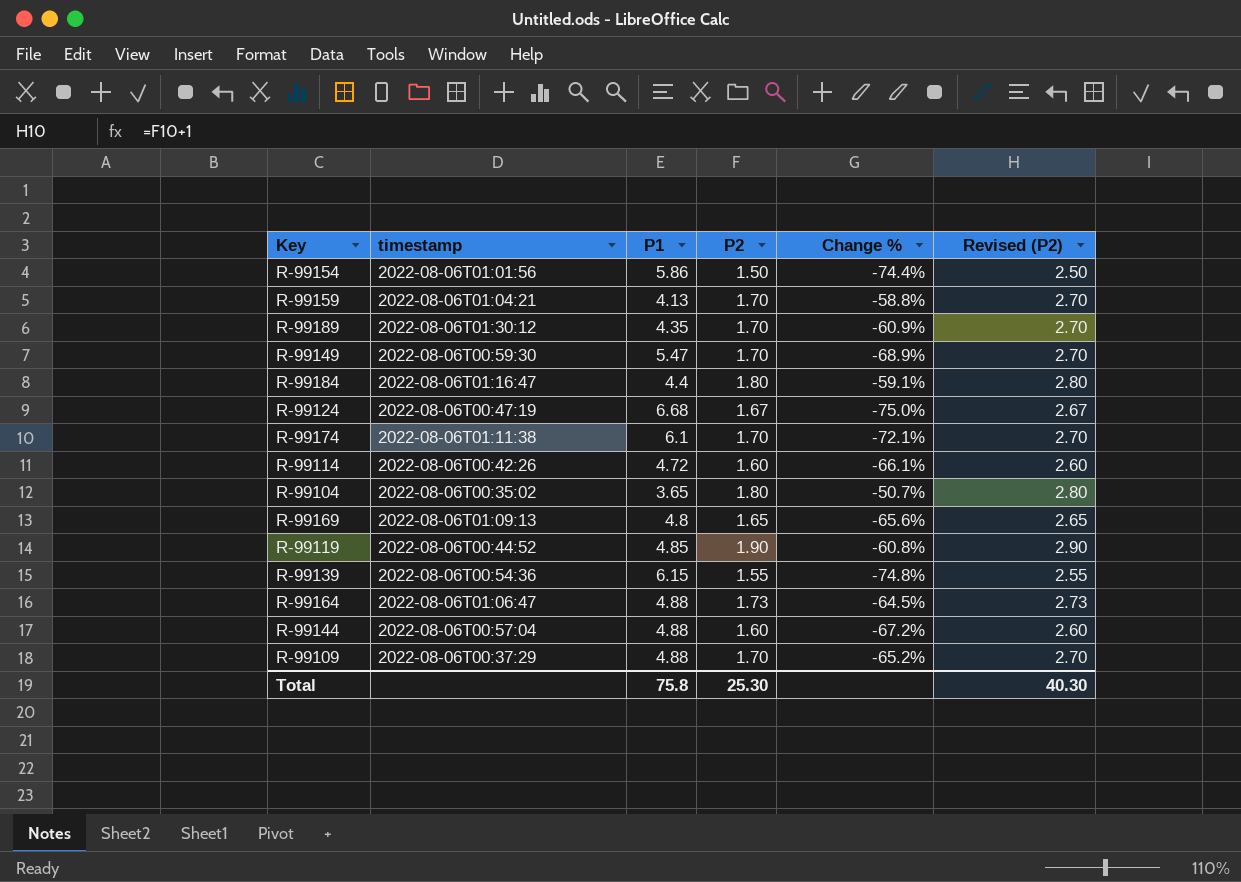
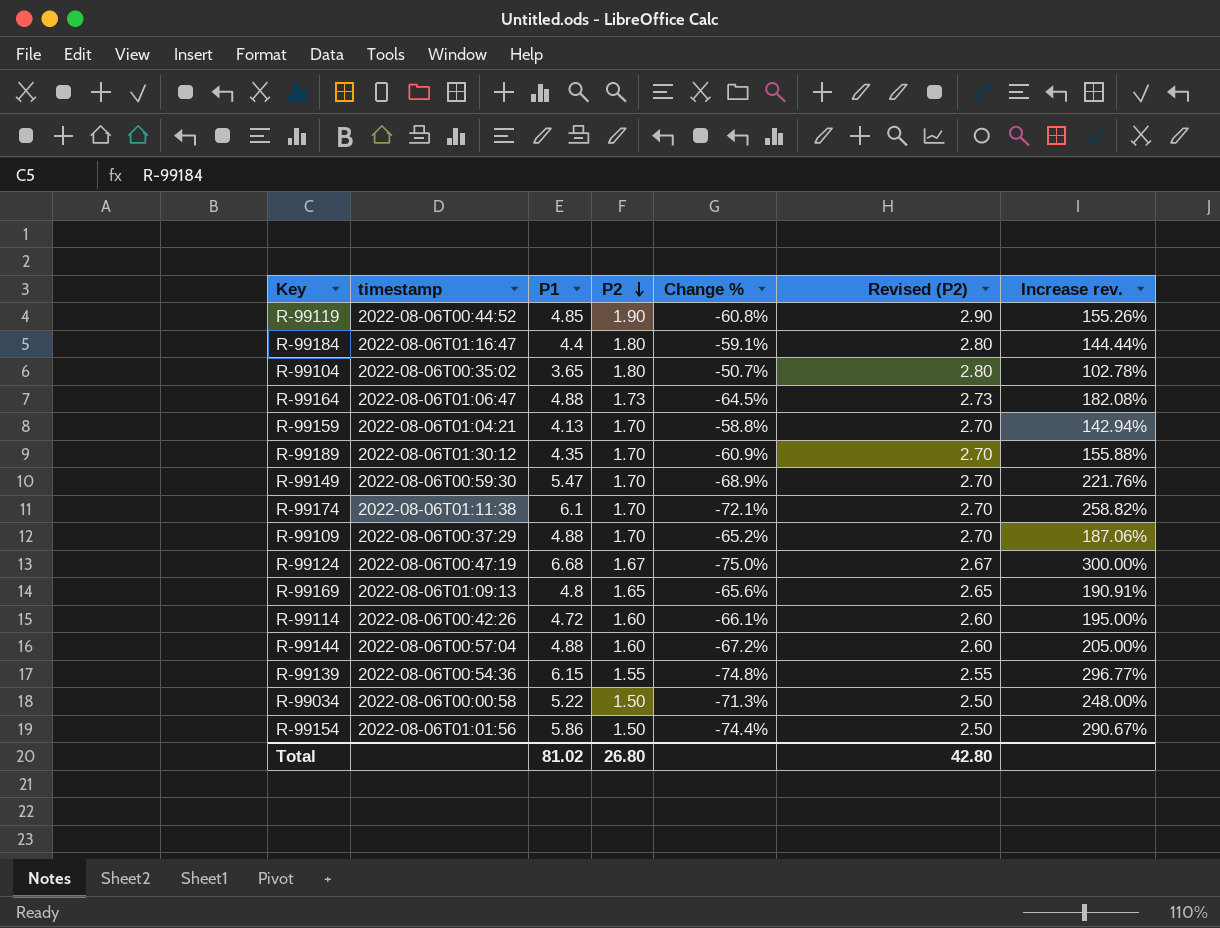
row order: none -> P2 descending
column Increase rev. | formula: none -> ([P1] - [P2]) / [P2]
row R-99034: none -> 2022-08-06T00:00:58 | 5.22 | 1.50 | -71.3% | 2.50 | 248.00%
Total | P1: 75.8 -> 81.02
Total | P2: 25.30 -> 26.80
Total | Revised (P2): 40.30 -> 42.80

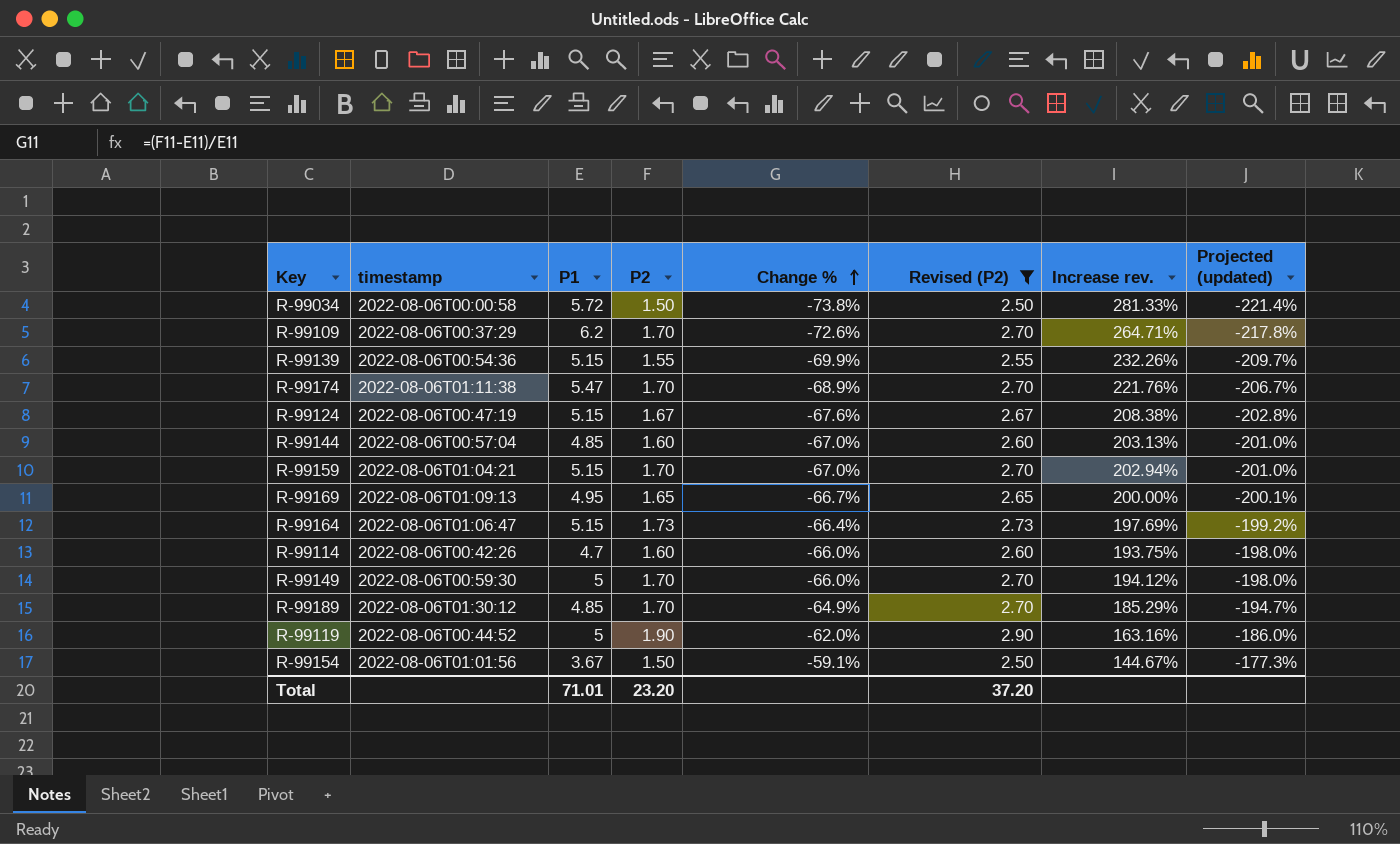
filter: none -> Revised (P2) != 2.80
row order: P2 descending -> Change % ascending
column Projected (updated) | formula: none -> [Change %] * 3
R-99034 | P1: 5.22 -> 5.72
R-99034 | Change %: -71.3% -> -73.8%
R-99034 | Increase rev.: 248.00% -> 281.33%
R-99109 | P1: 4.88 -> 6.2
R-99109 | Change %: -65.2% -> -72.6%
R-99109 | Increase rev.: 187.06% -> 264.71%
R-99139 | P1: 6.15 -> 5.15
R-99139 | Change %: -74.8% -> -69.9%
R-99139 | Increase rev.: 296.77% -> 232.26%
R-99174 | P1: 6.1 -> 5.47
R-99174 | Change %: -72.1% -> -68.9%
R-99174 | Increase rev.: 258.82% -> 221.76%
R-99124 | P1: 6.68 -> 5.15
R-99124 | Change %: -75.0% -> -67.6%
R-99124 | Increase rev.: 300.00% -> 208.38%
R-99144 | P1: 4.88 -> 4.85
R-99144 | Change %: -67.2% -> -67.0%
R-99144 | Increase rev.: 205.00% -> 203.13%
R-99159 | P1: 4.13 -> 5.15
R-99159 | Change %: -58.8% -> -67.0%
R-99159 | Increase rev.: 142.94% -> 202.94%
R-99169 | P1: 4.8 -> 4.95
R-99169 | Change %: -65.6% -> -66.7%
R-99169 | Increase rev.: 190.91% -> 200.00%
R-99164 | P1: 4.88 -> 5.15
R-99164 | Change %: -64.5% -> -66.4%
R-99164 | Increase rev.: 182.08% -> 197.69%
R-99114 | P1: 4.72 -> 4.7
R-99114 | Change %: -66.1% -> -66.0%
R-99114 | Increase rev.: 195.00% -> 193.75%
R-99149 | P1: 5.47 -> 5
R-99149 | Change %: -68.9% -> -66.0%
R-99149 | Increase rev.: 221.76% -> 194.12%
R-99189 | P1: 4.35 -> 4.85
R-99189 | Change %: -60.9% -> -64.9%
R-99189 | Increase rev.: 155.88% -> 185.29%
R-99119 | P1: 4.85 -> 5
R-99119 | Change %: -60.8% -> -62.0%
R-99119 | Increase rev.: 155.26% -> 163.16%
R-99154 | P1: 5.86 -> 3.67
R-99154 | Change %: -74.4% -> -59.1%
R-99154 | Increase rev.: 290.67% -> 144.67%
Total | P1: 81.02 -> 71.01
Total | P2: 26.80 -> 23.20
Total | Revised (P2): 42.80 -> 37.20

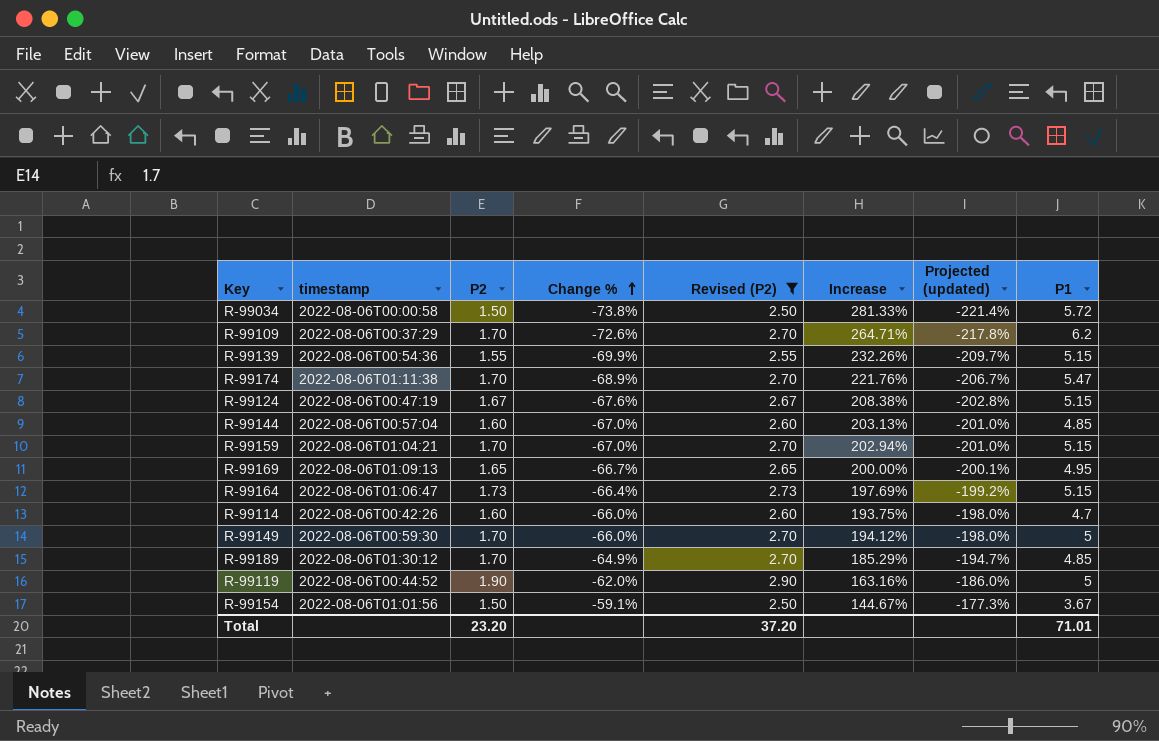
column name: Increase rev. -> Increase
column P1 | position: 3 -> 8

